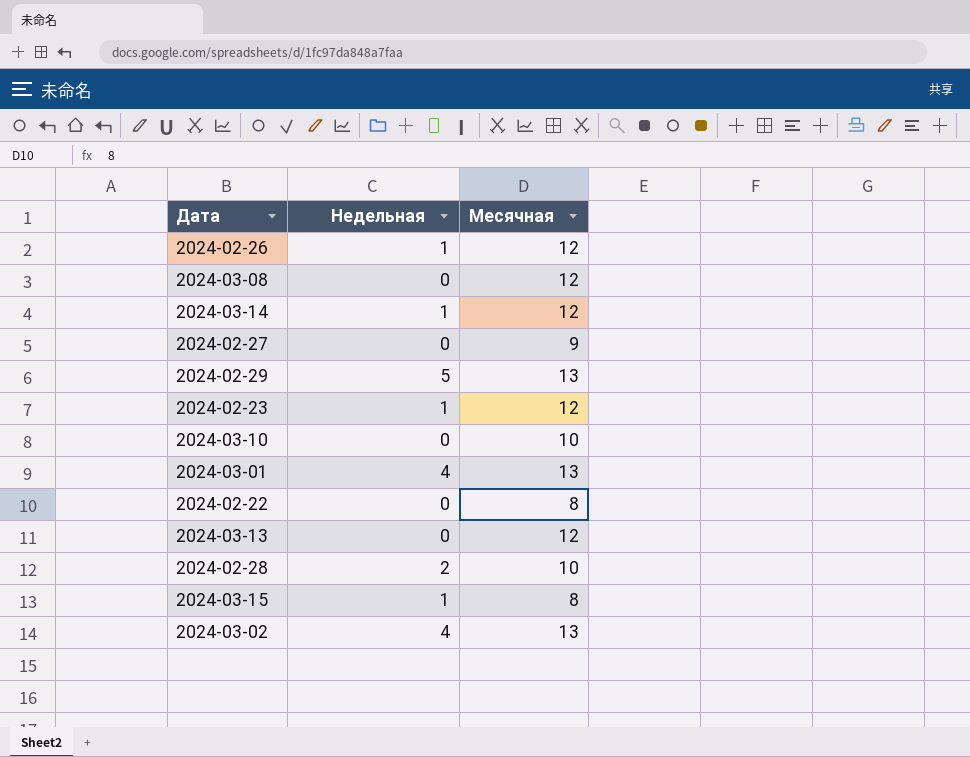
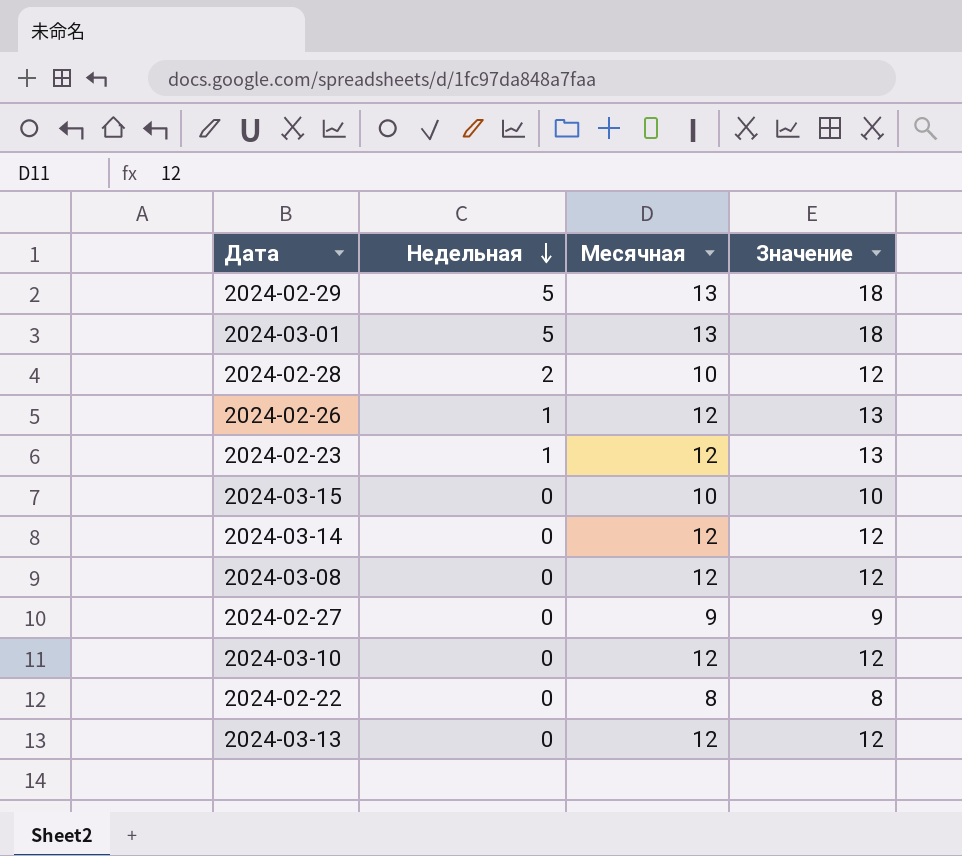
row order: none -> Недельная descending
column Значение | formula: none -> [Недельная] + [Месячная]
row 2024-03-02: 4 | 13 -> none
2024-03-01 | Недельная: 4 -> 5
2024-03-15 | Недельная: 1 -> 0
2024-03-15 | Месячная: 8 -> 10
2024-03-14 | Недельная: 1 -> 0
2024-03-10 | Месячная: 10 -> 12

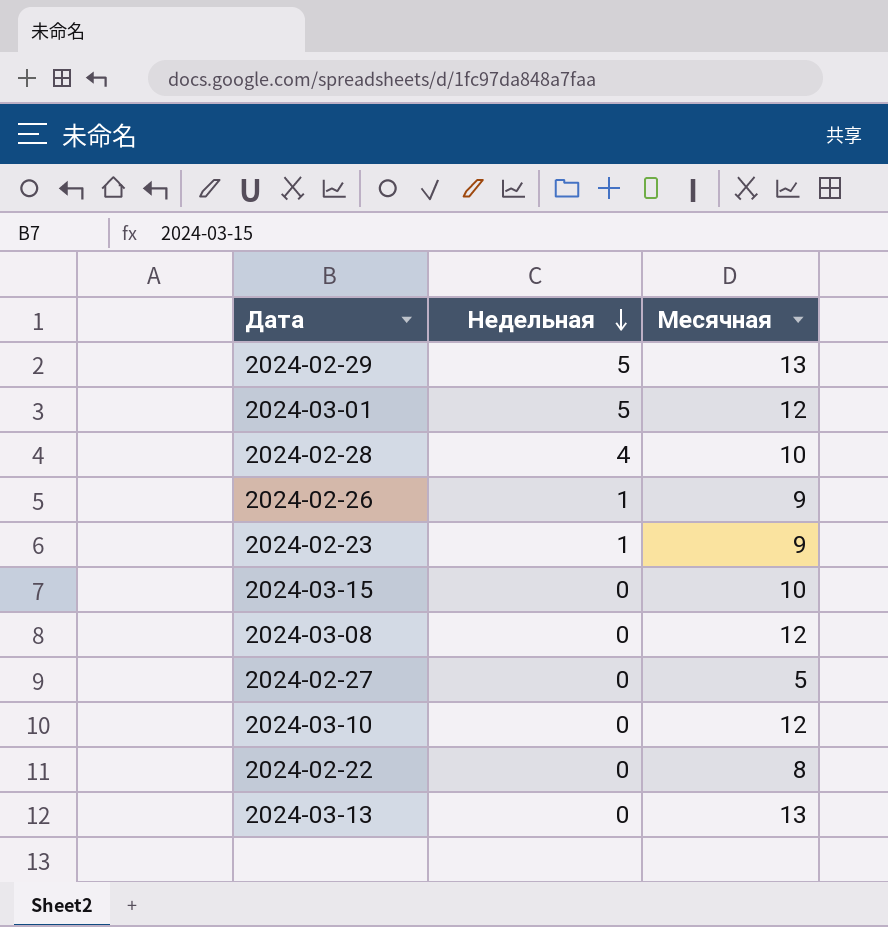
column Значение | formula: [Недельная] + [Месячная] -> none
row 2024-03-14: 0 | 12 | 12 -> none
2024-03-01 | Месячная: 13 -> 12
2024-02-28 | Недельная: 2 -> 4
2024-02-26 | Месячная: 12 -> 9
2024-02-23 | Месячная: 12 -> 9
2024-02-27 | Месячная: 9 -> 5
2024-03-13 | Месячная: 12 -> 13

